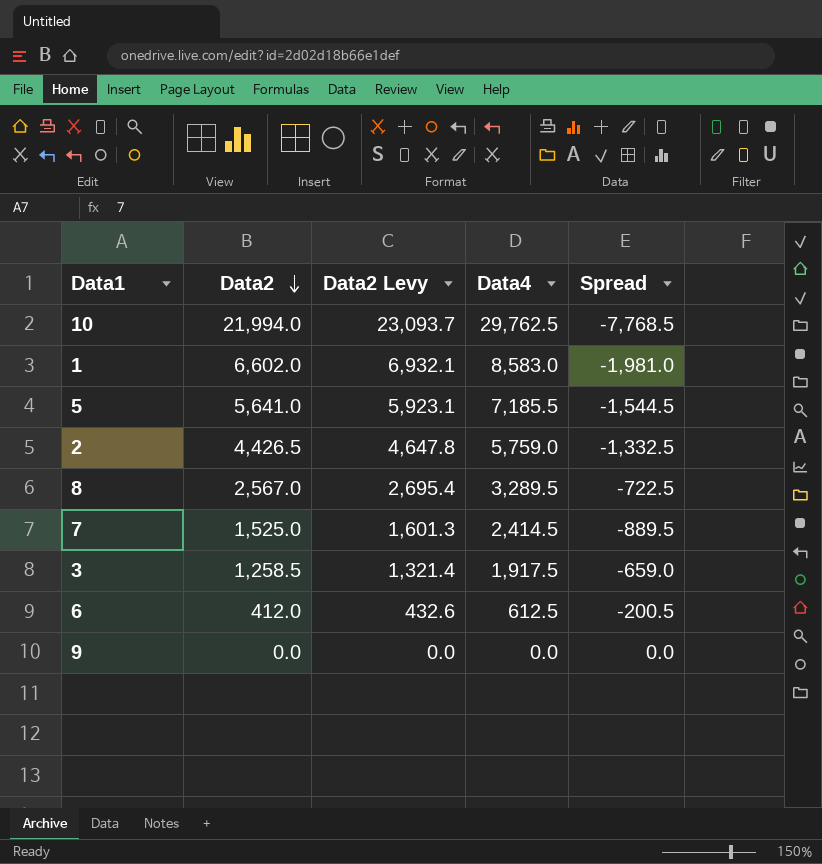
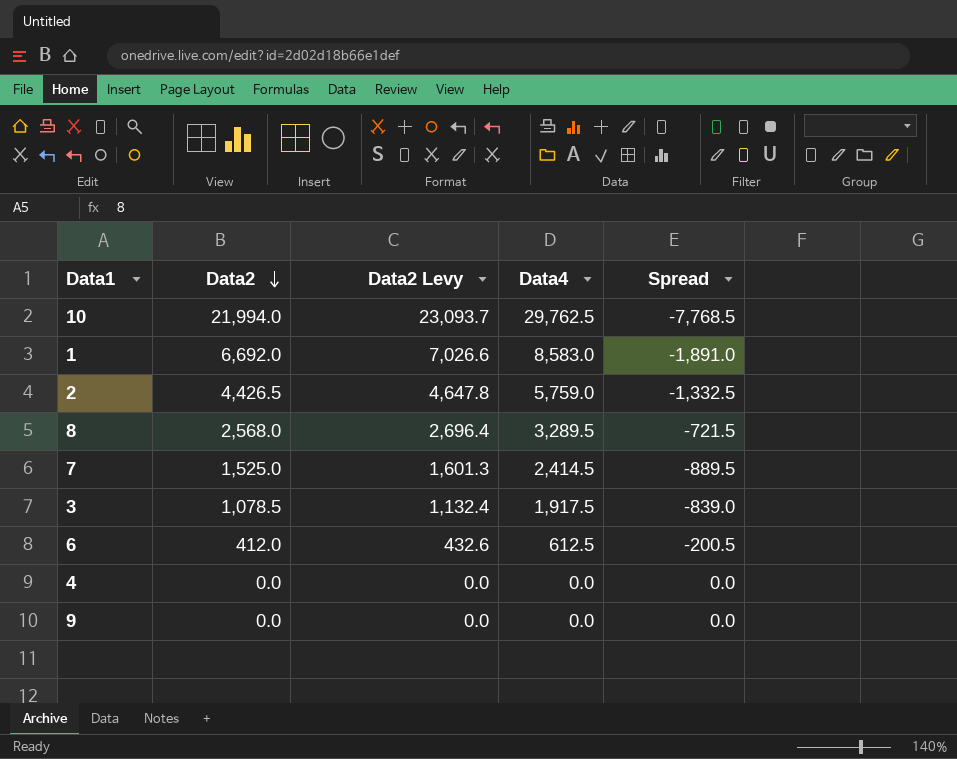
row 5: 5,641.0 | 5,923.1 | 7,185.5 | -1,544.5 -> none
1 | Data2: 6,602.0 -> 6,692.0
1 | Data2 Levy: 6,932.1 -> 7,026.6
1 | Spread: -1,981.0 -> -1,891.0
8 | Data2: 2,567.0 -> 2,568.0
8 | Data2 Levy: 2,695.4 -> 2,696.4
8 | Spread: -722.5 -> -721.5
3 | Data2: 1,258.5 -> 1,078.5
3 | Data2 Levy: 1,321.4 -> 1,132.4
3 | Spread: -659.0 -> -839.0
row 4: none -> 0.0 | 0.0 | 0.0 | 0.0

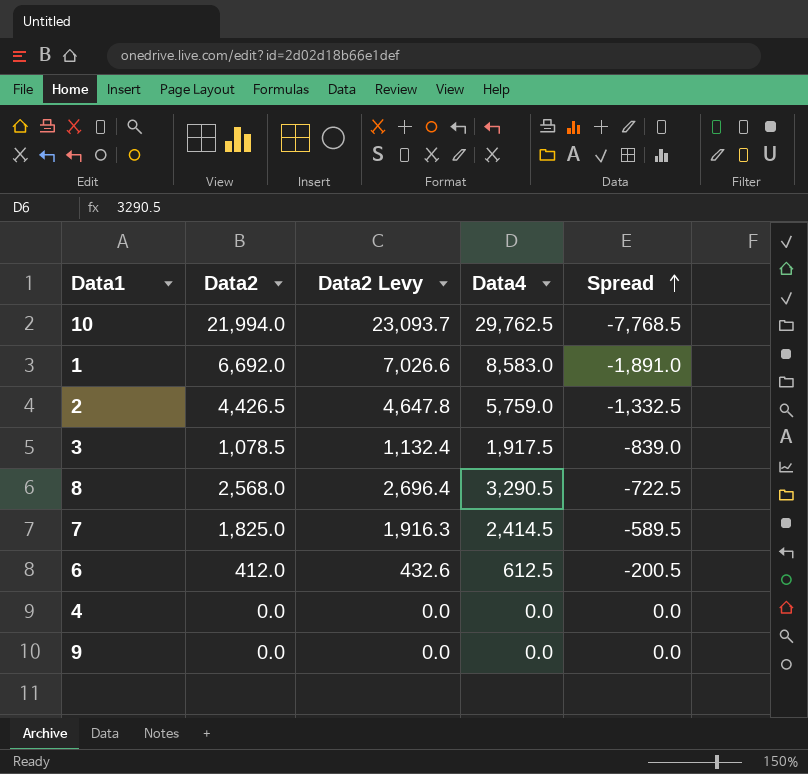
row order: Data2 descending -> Spread ascending
8 | Data4: 3,289.5 -> 3,290.5
8 | Spread: -721.5 -> -722.5
7 | Data2: 1,525.0 -> 1,825.0
7 | Data2 Levy: 1,601.3 -> 1,916.3
7 | Spread: -889.5 -> -589.5

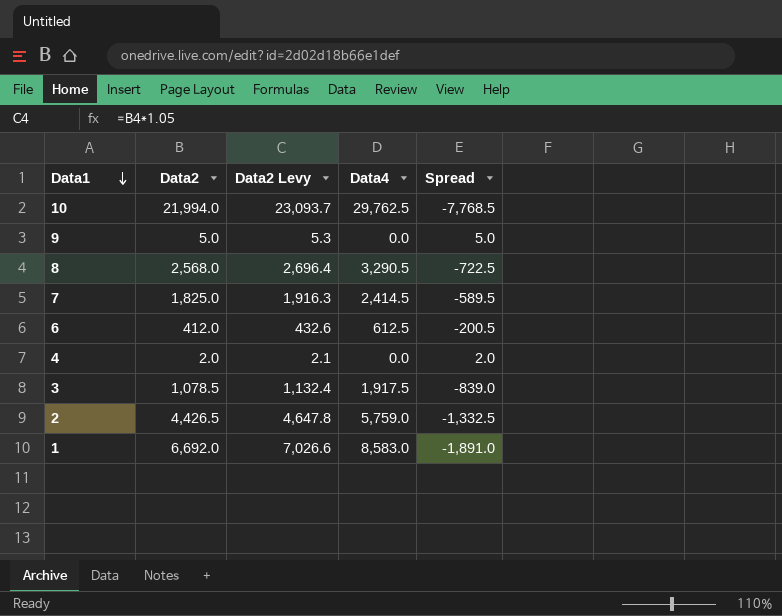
row order: Spread ascending -> Data1 descending
9 | Data2: 0.0 -> 5.0
9 | Data2 Levy: 0.0 -> 5.3
9 | Spread: 0.0 -> 5.0
4 | Data2: 0.0 -> 2.0
4 | Data2 Levy: 0.0 -> 2.1
4 | Spread: 0.0 -> 2.0

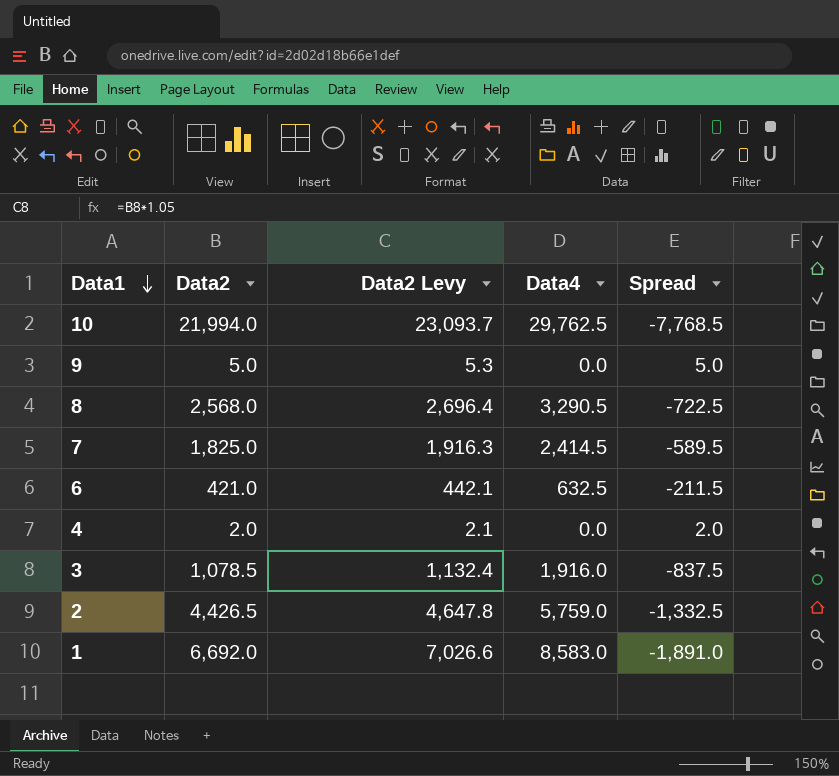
6 | Data2: 412.0 -> 421.0
6 | Data2 Levy: 432.6 -> 442.1
6 | Data4: 612.5 -> 632.5
6 | Spread: -200.5 -> -211.5
3 | Data4: 1,917.5 -> 1,916.0
3 | Spread: -839.0 -> -837.5

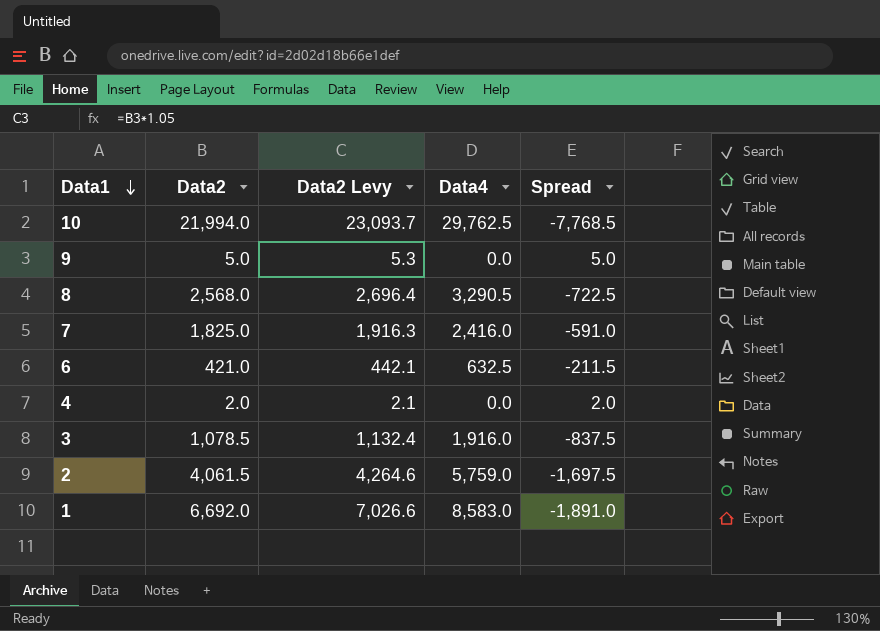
7 | Data4: 2,414.5 -> 2,416.0
7 | Spread: -589.5 -> -591.0
2 | Data2: 4,426.5 -> 4,061.5
2 | Data2 Levy: 4,647.8 -> 4,264.6
2 | Spread: -1,332.5 -> -1,697.5

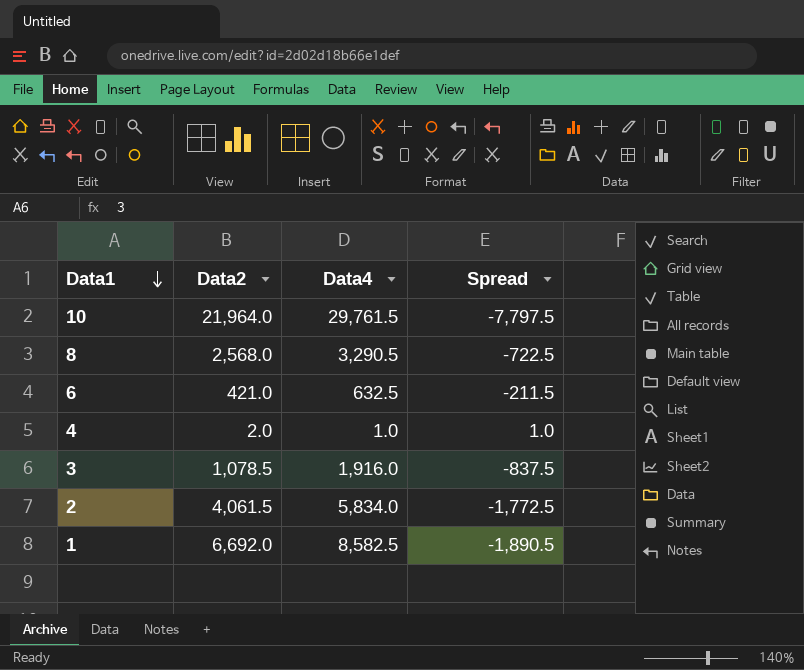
column Data2 Levy | formula: [Data2] * 1.05 -> none
row 9: 5.0 | 5.3 | 0.0 | 5.0 -> none
row 7: 1,825.0 | 1,916.3 | 2,416.0 | -591.0 -> none
10 | Data2: 21,994.0 -> 21,964.0
10 | Data4: 29,762.5 -> 29,761.5
10 | Spread: -7,768.5 -> -7,797.5
4 | Data4: 0.0 -> 1.0
4 | Spread: 2.0 -> 1.0
2 | Data4: 5,759.0 -> 5,834.0
2 | Spread: -1,697.5 -> -1,772.5
1 | Data4: 8,583.0 -> 8,582.5
1 | Spread: -1,891.0 -> -1,890.5

